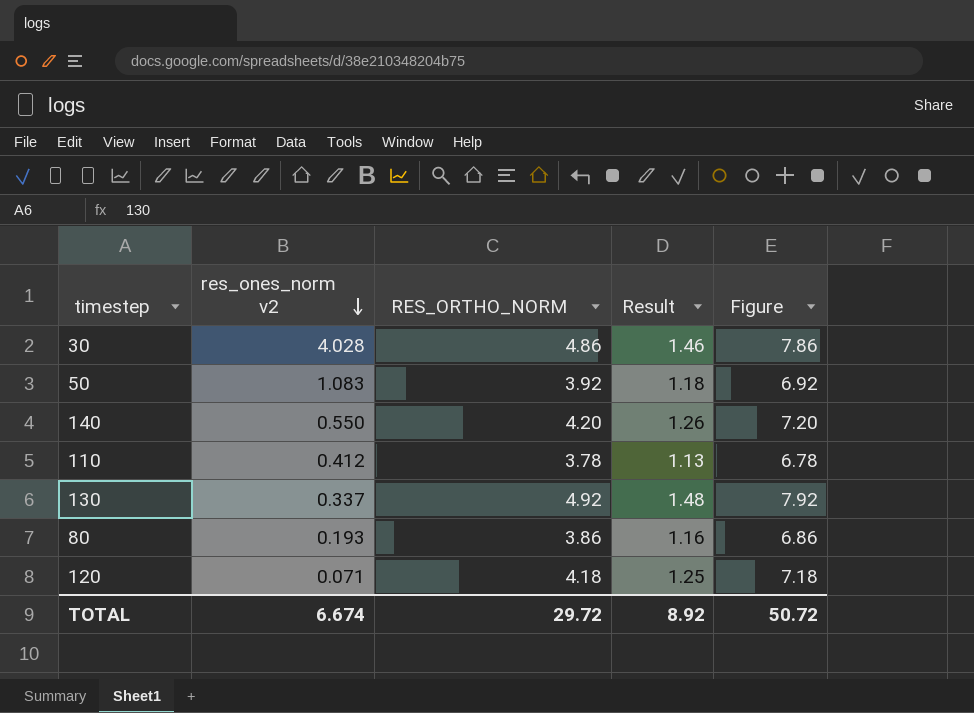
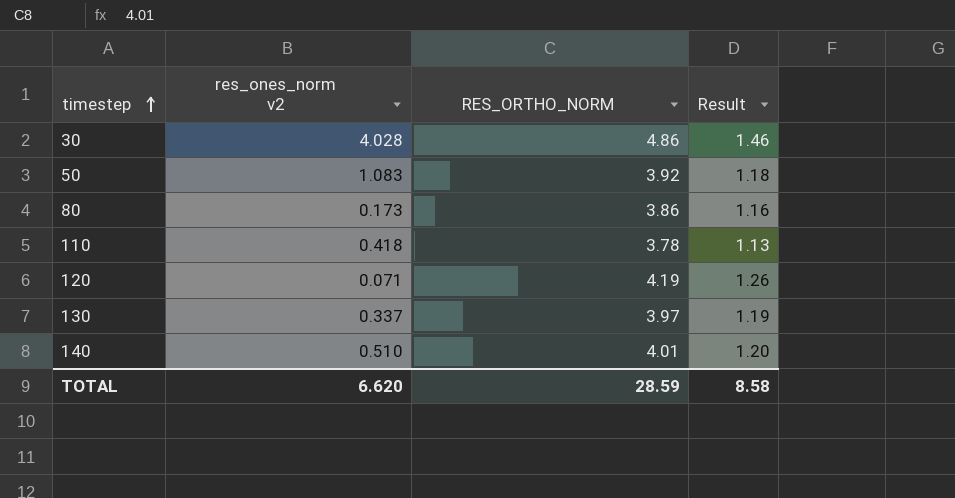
row order: res_ones_norm v2 descending -> timestep ascending
column Figure | formula: [RES_ORTHO_NORM] + 3 -> none
80 | res_ones_norm v2: 0.193 -> 0.173
110 | res_ones_norm v2: 0.412 -> 0.418
120 | RES_ORTHO_NORM: 4.18 -> 4.19
120 | Result: 1.25 -> 1.26
130 | RES_ORTHO_NORM: 4.92 -> 3.97
130 | Result: 1.48 -> 1.19
140 | res_ones_norm v2: 0.550 -> 0.510
140 | RES_ORTHO_NORM: 4.20 -> 4.01
140 | Result: 1.26 -> 1.20
TOTAL | res_ones_norm v2: 6.674 -> 6.620
TOTAL | RES_ORTHO_NORM: 29.72 -> 28.59
TOTAL | Result: 8.92 -> 8.58

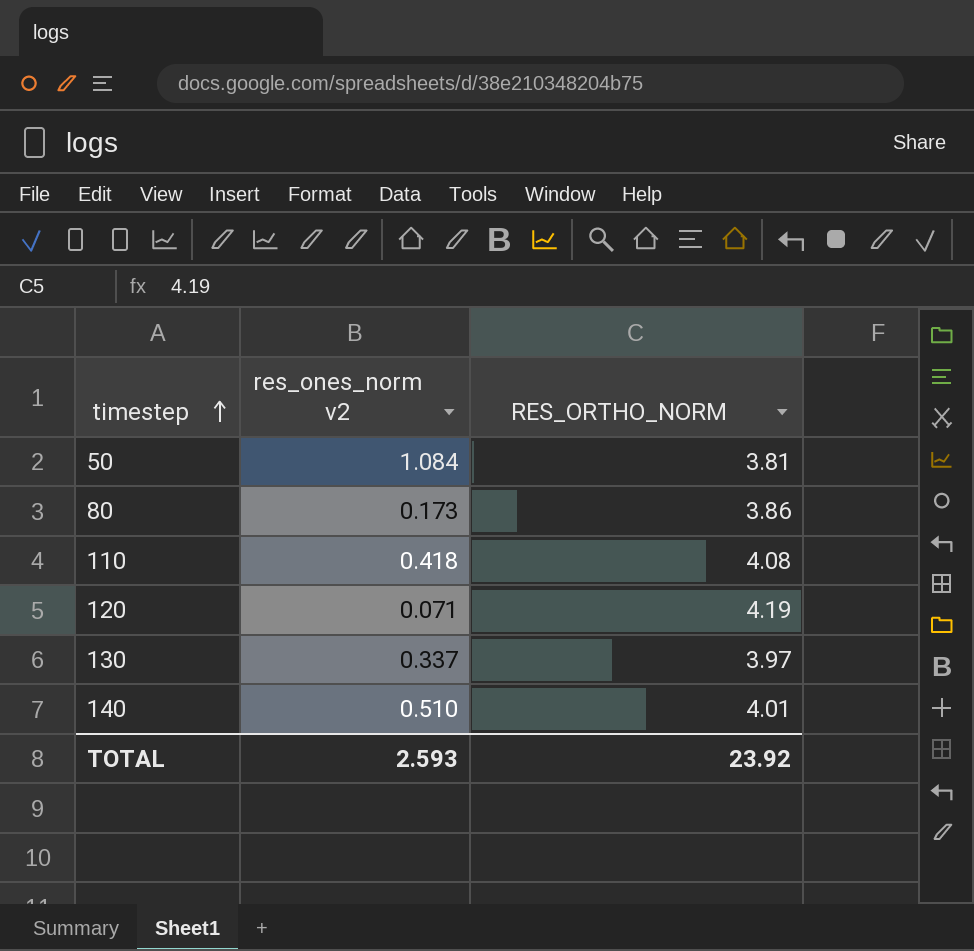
column Result | formula: [RES_ORTHO_NORM] * 0.3 -> none
row 30: 4.028 | 4.86 | 1.46 -> none
50 | res_ones_norm v2: 1.083 -> 1.084
50 | RES_ORTHO_NORM: 3.92 -> 3.81
110 | RES_ORTHO_NORM: 3.78 -> 4.08
TOTAL | res_ones_norm v2: 6.620 -> 2.593
TOTAL | RES_ORTHO_NORM: 28.59 -> 23.92

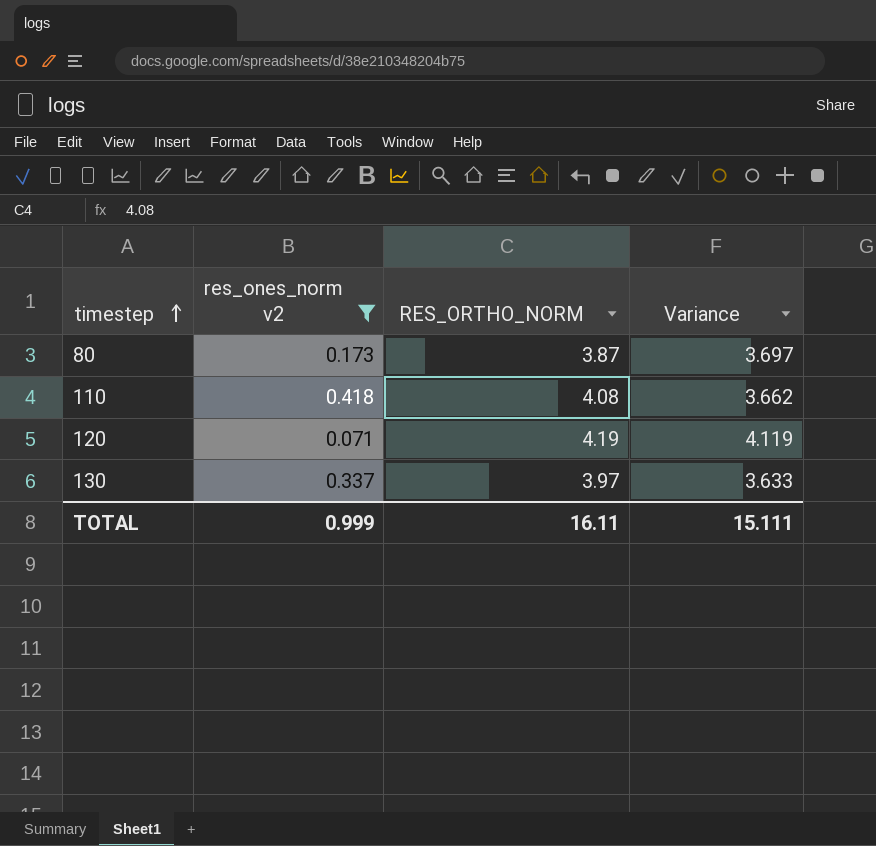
filter: none -> res_ones_norm v2 <= 0.418
column Variance | formula: none -> [RES_ORTHO_NORM] - [res_ones_norm v2]
80 | RES_ORTHO_NORM: 3.86 -> 3.87
TOTAL | res_ones_norm v2: 2.593 -> 0.999
TOTAL | RES_ORTHO_NORM: 23.92 -> 16.11

